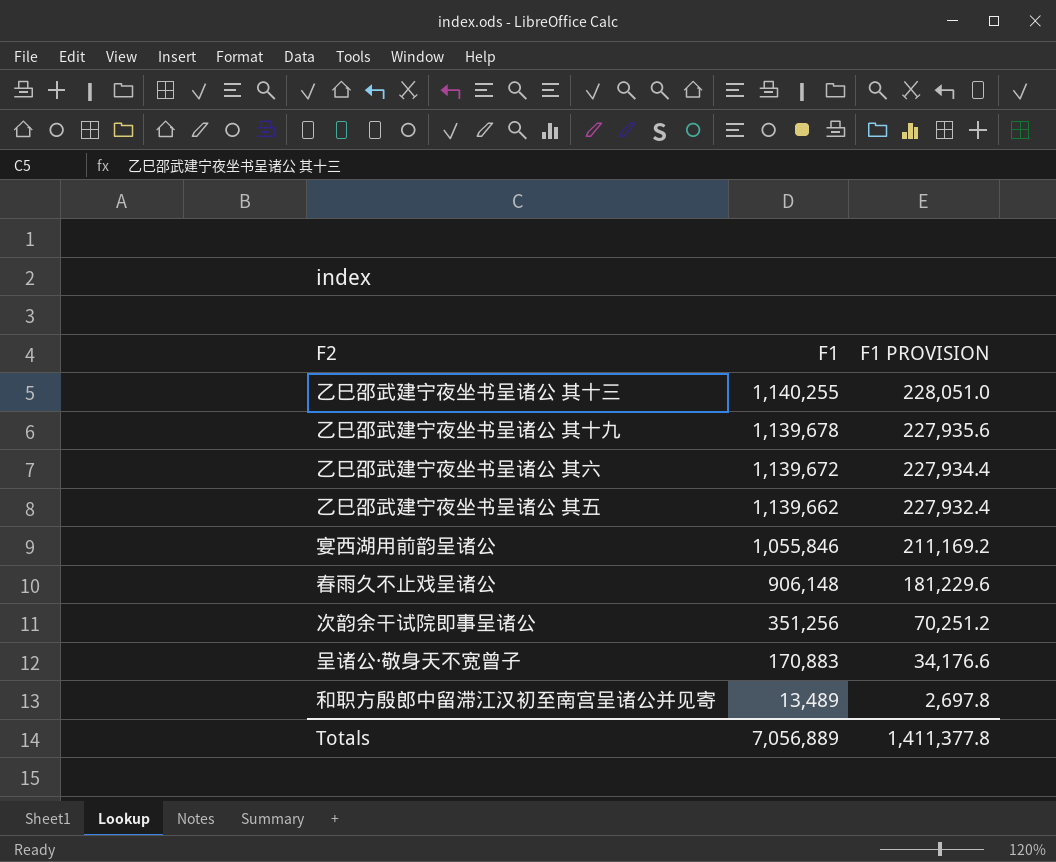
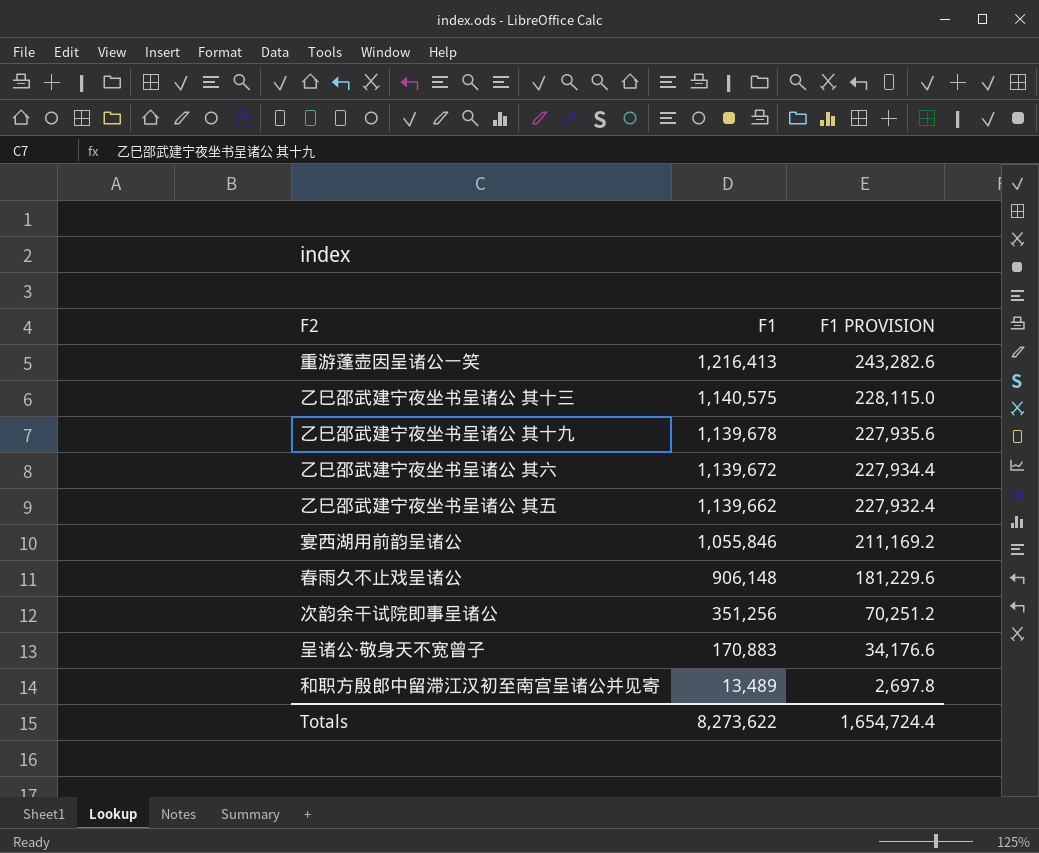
row 重游蓬壶因呈诸公一笑: none -> 1,216,413 | 243,282.6
乙巳邵武建宁夜坐书呈诸公 其十三 | F1: 1,140,255 -> 1,140,575
乙巳邵武建宁夜坐书呈诸公 其十三 | F1 PROVISION: 228,051.0 -> 228,115.0
Totals | F1: 7,056,889 -> 8,273,622
Totals | F1 PROVISION: 1,411,377.8 -> 1,654,724.4

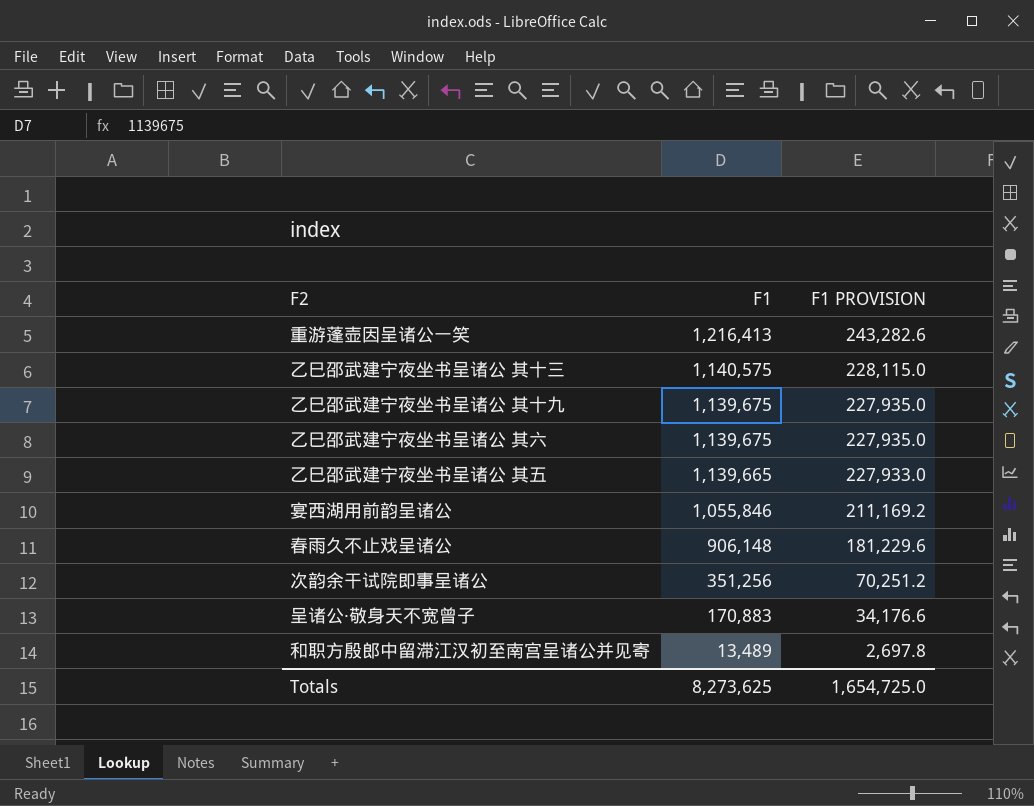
乙巳邵武建宁夜坐书呈诸公 其十九 | F1: 1,139,678 -> 1,139,675
乙巳邵武建宁夜坐书呈诸公 其十九 | F1 PROVISION: 227,935.6 -> 227,935.0
乙巳邵武建宁夜坐书呈诸公 其六 | F1: 1,139,672 -> 1,139,675
乙巳邵武建宁夜坐书呈诸公 其六 | F1 PROVISION: 227,934.4 -> 227,935.0
乙巳邵武建宁夜坐书呈诸公 其五 | F1: 1,139,662 -> 1,139,665
乙巳邵武建宁夜坐书呈诸公 其五 | F1 PROVISION: 227,932.4 -> 227,933.0
Totals | F1: 8,273,622 -> 8,273,625
Totals | F1 PROVISION: 1,654,724.4 -> 1,654,725.0

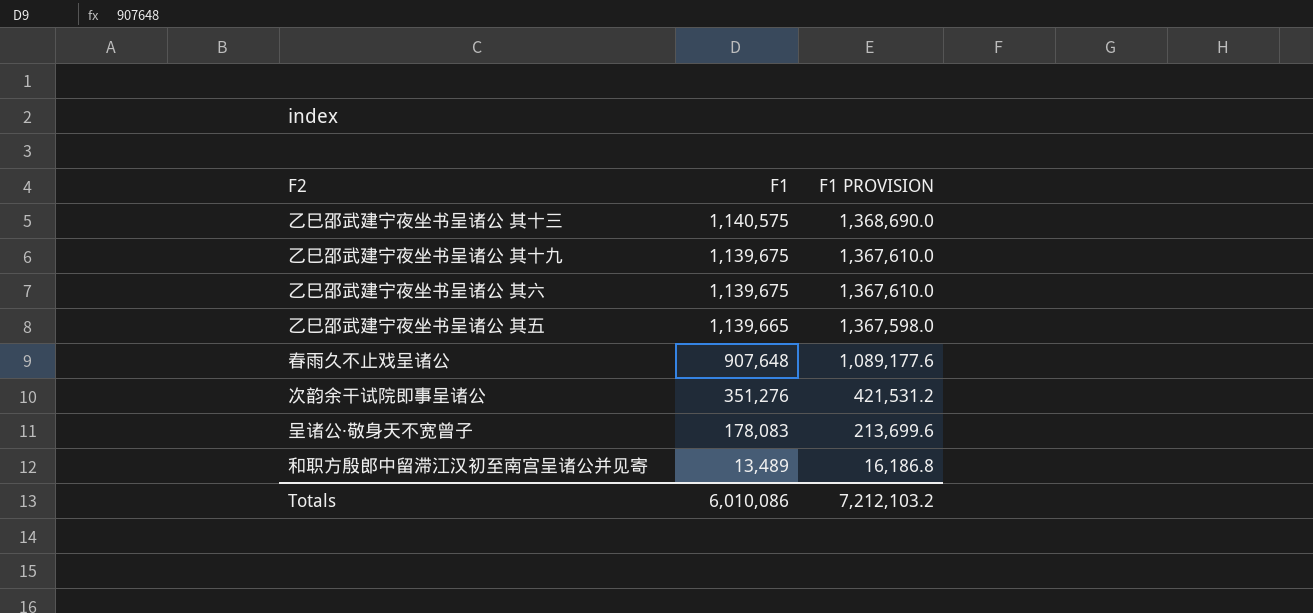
column F1 PROVISION | formula: [F1] * 0.2 -> [F1] * 1.2
row 重游蓬壶因呈诸公一笑: 1,216,413 | 243,282.6 -> none
row 宴西湖用前韵呈诸公: 1,055,846 | 211,169.2 -> none
春雨久不止戏呈诸公 | F1: 906,148 -> 907,648
次韵余干试院即事呈诸公 | F1: 351,256 -> 351,276
呈诸公·敬身天不宽曾子 | F1: 170,883 -> 178,083
Totals | F1: 8,273,625 -> 6,010,086
Totals | F1 PROVISION: 1,654,725.0 -> 7,212,103.2

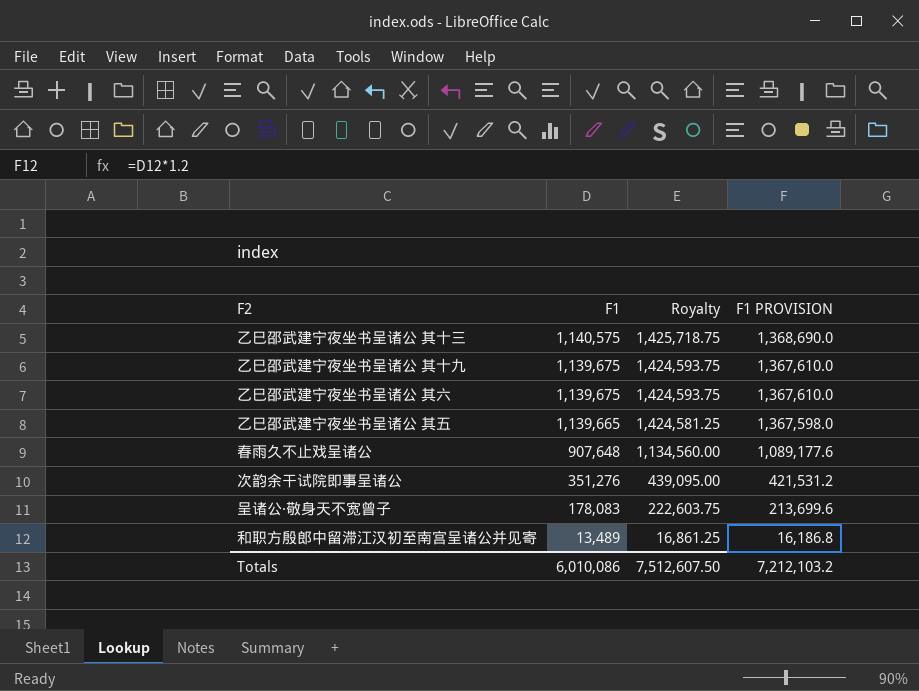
column Royalty | formula: none -> [F1] * 1.25

